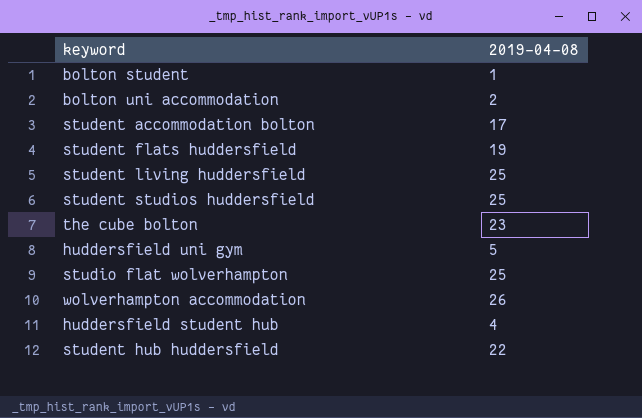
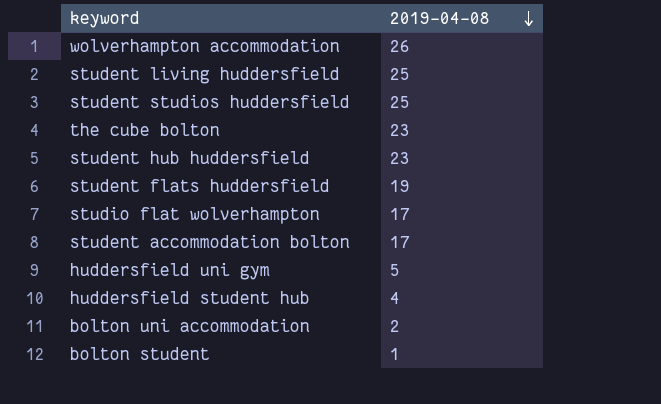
row order: none -> 2019-04-08 descending
student hub huddersfield | 2019-04-08: 22 -> 23
studio flat wolverhampton | 2019-04-08: 25 -> 17

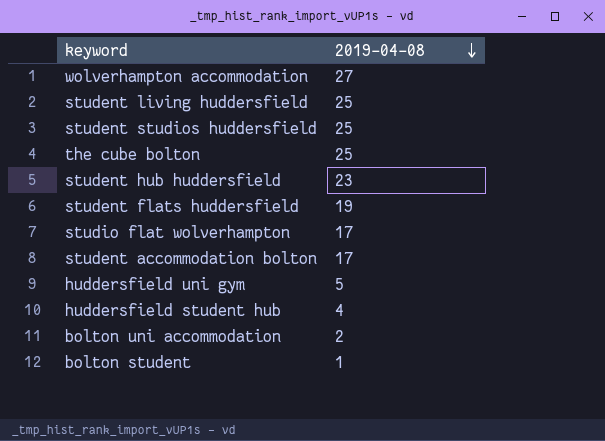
wolverhampton accommodation | 2019-04-08: 26 -> 27
the cube bolton | 2019-04-08: 23 -> 25

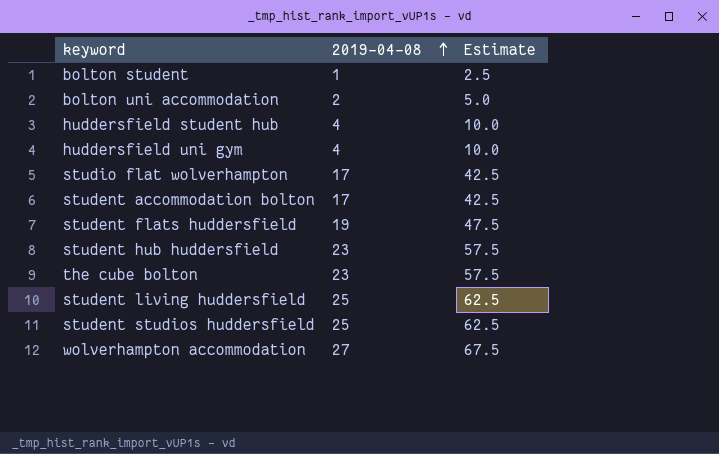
row order: 2019-04-08 descending -> 2019-04-08 ascending
column Estimate | formula: none -> [2019-04-08] * 2.5
huddersfield uni gym | 2019-04-08: 5 -> 4
the cube bolton | 2019-04-08: 25 -> 23

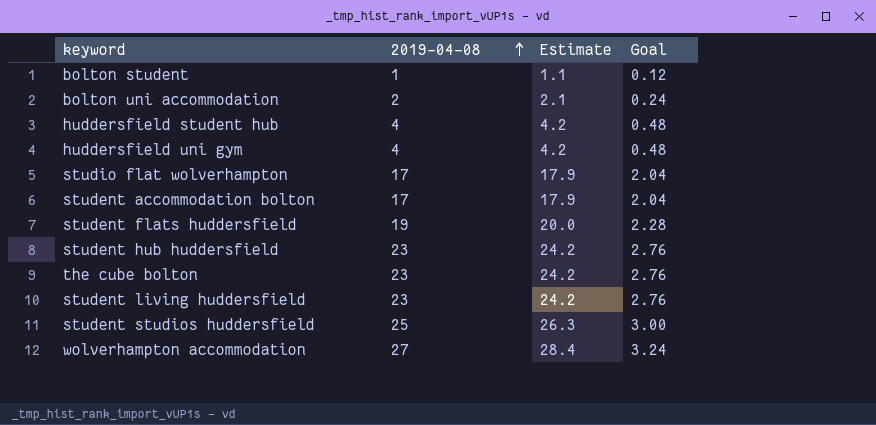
column Estimate | formula: [2019-04-08] * 2.5 -> [2019-04-08] * 1.05
column Goal | formula: none -> [2019-04-08] * 0.12
student living huddersfield | 2019-04-08: 25 -> 23

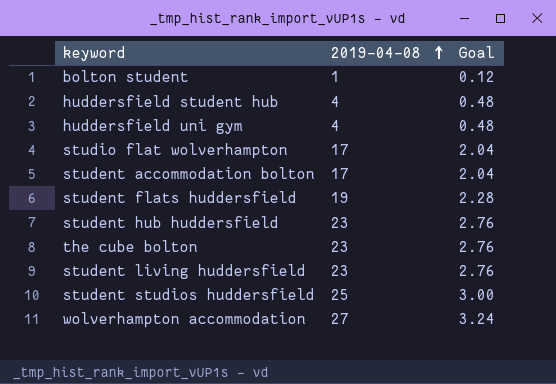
column Estimate | formula: [2019-04-08] * 1.05 -> none
row bolton uni accommodation: 2 | 2.1 | 0.24 -> none

